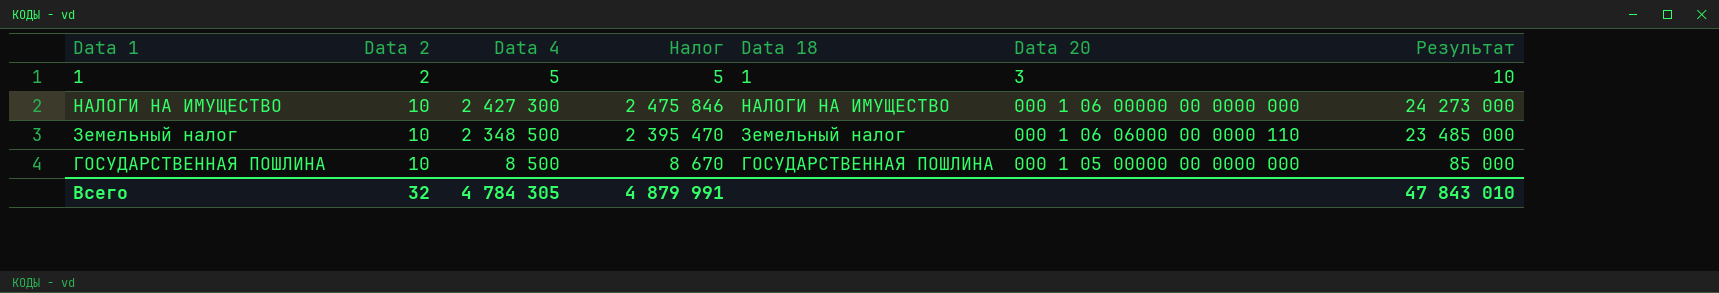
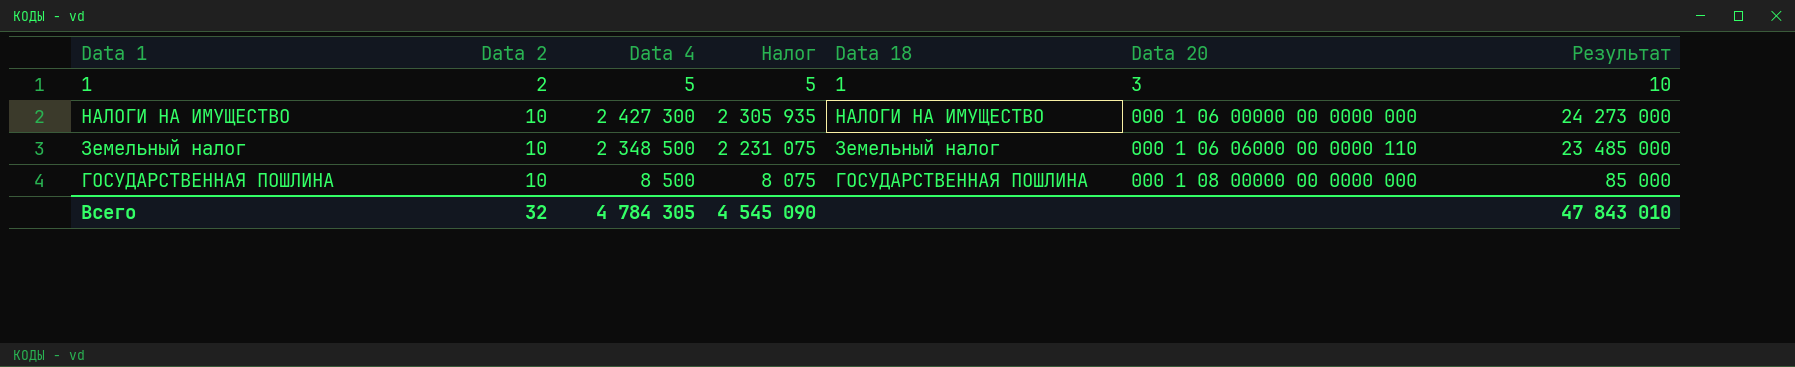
column Налог | formula: [Data 4] * 1,02 -> [Data 4] * 0,95
ГОСУДАРСТВЕННАЯ ПОШЛИНА | Data 20: 000 1 05 00000 00 0000 000 -> 000 1 08 00000 00 0000 000
Всего | Налог: 4 879 991 -> 4 545 090

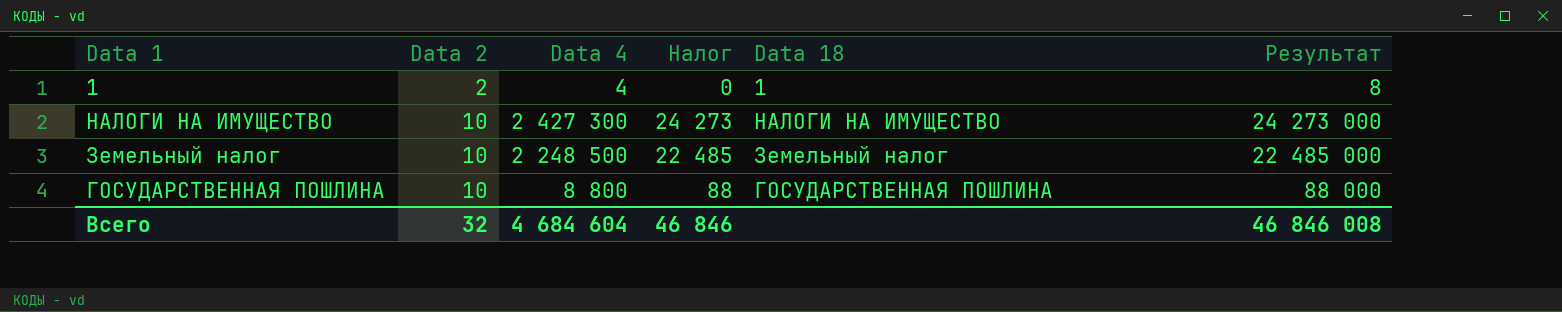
column Data 20 | position: 6 -> none
column Налог | formula: [Data 4] * 0,95 -> [Data 4] * 0,01
1 | Data 4: 5 -> 4
1 | Результат: 10 -> 8
Земельный налог | Data 4: 2 348 500 -> 2 248 500
Земельный налог | Результат: 23 485 000 -> 22 485 000
ГОСУДАРСТВЕННАЯ ПОШЛИНА | Data 4: 8 500 -> 8 800
ГОСУДАРСТВЕННАЯ ПОШЛИНА | Результат: 85 000 -> 88 000
Всего | Data 4: 4 784 305 -> 4 684 604
Всего | Налог: 4 545 090 -> 46 846
Всего | Результат: 47 843 010 -> 46 846 008

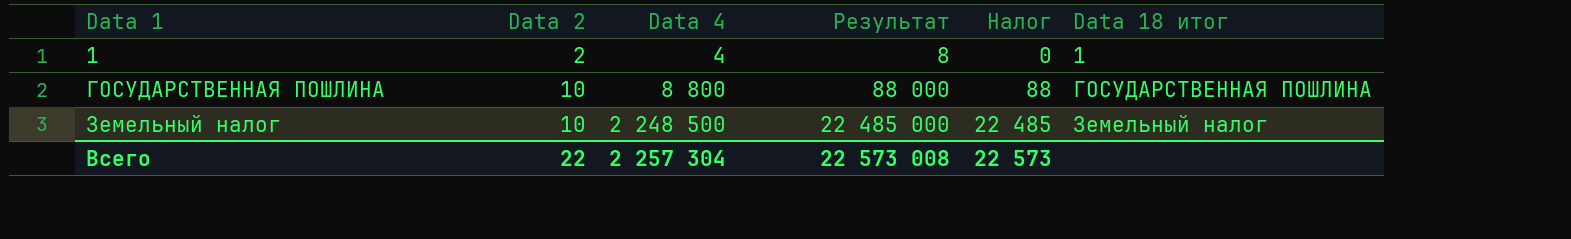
row order: Data 2 ascending -> Data 1 ascending
column Результат | position: 6 -> 4
column name: Data 18 -> Data 18 итог
row НАЛОГИ НА ИМУЩЕСТВО: 10 | 2 427 300 | 24 273 | НАЛОГИ НА ИМУЩЕСТВО | 24 273 000 -> none
Всего | Data 2: 32 -> 22
Всего | Data 4: 4 684 604 -> 2 257 304
Всего | Результат: 46 846 008 -> 22 573 008
Всего | Налог: 46 846 -> 22 573

